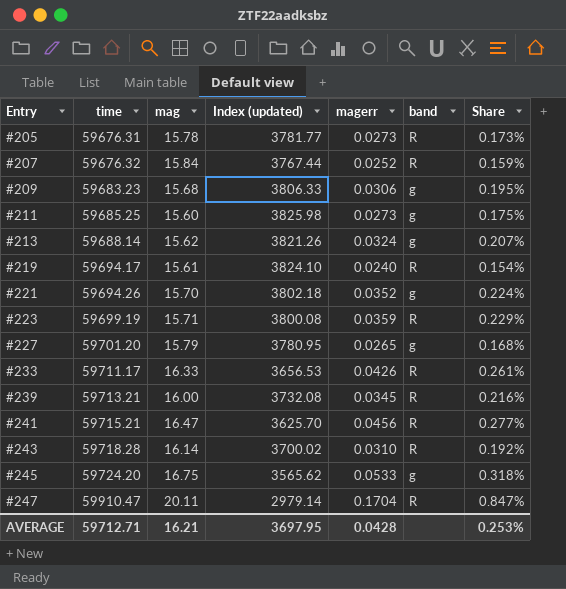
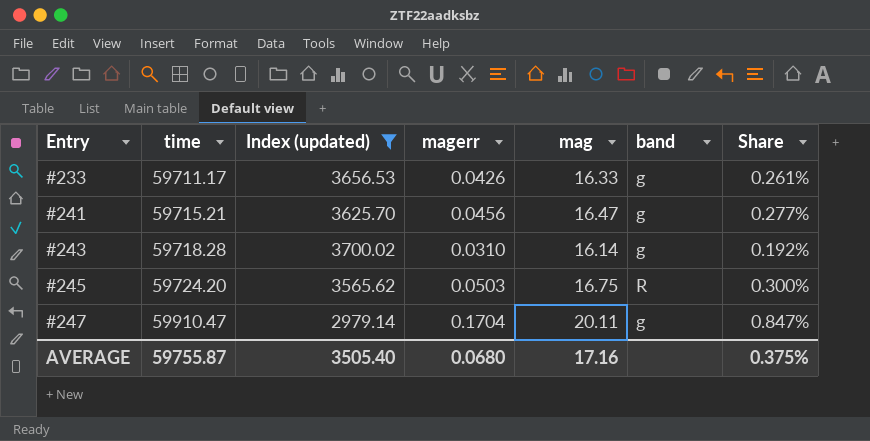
filter: none -> Index (updated) <= 3700.02
column mag | position: 3 -> 5
#233 | band: R -> g
#241 | band: R -> g
#243 | band: R -> g
#245 | magerr: 0.0533 -> 0.0503
#245 | band: g -> R
#245 | Share: 0.318% -> 0.300%
#247 | band: R -> g
AVERAGE | time: 59712.71 -> 59755.87
AVERAGE | Index (updated): 3697.95 -> 3505.40
AVERAGE | magerr: 0.0428 -> 0.0680
AVERAGE | mag: 16.21 -> 17.16
AVERAGE | Share: 0.253% -> 0.375%

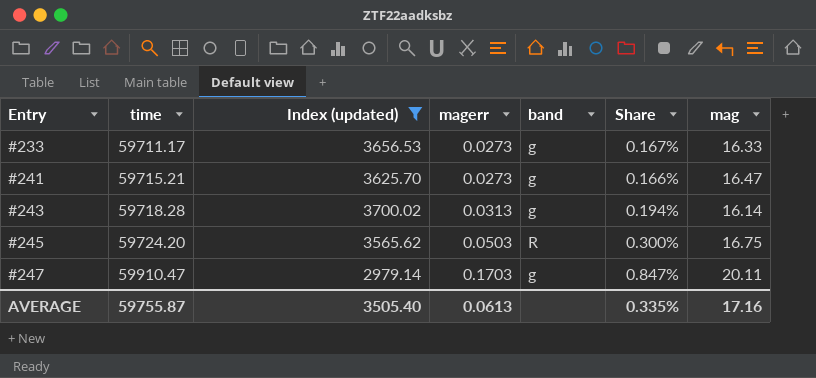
column mag | position: 5 -> 7
#233 | magerr: 0.0426 -> 0.0273
#233 | Share: 0.261% -> 0.167%
#241 | magerr: 0.0456 -> 0.0273
#241 | Share: 0.277% -> 0.166%
#243 | magerr: 0.0310 -> 0.0313
#243 | Share: 0.192% -> 0.194%
#247 | magerr: 0.1704 -> 0.1703
AVERAGE | magerr: 0.0680 -> 0.0613
AVERAGE | Share: 0.375% -> 0.335%

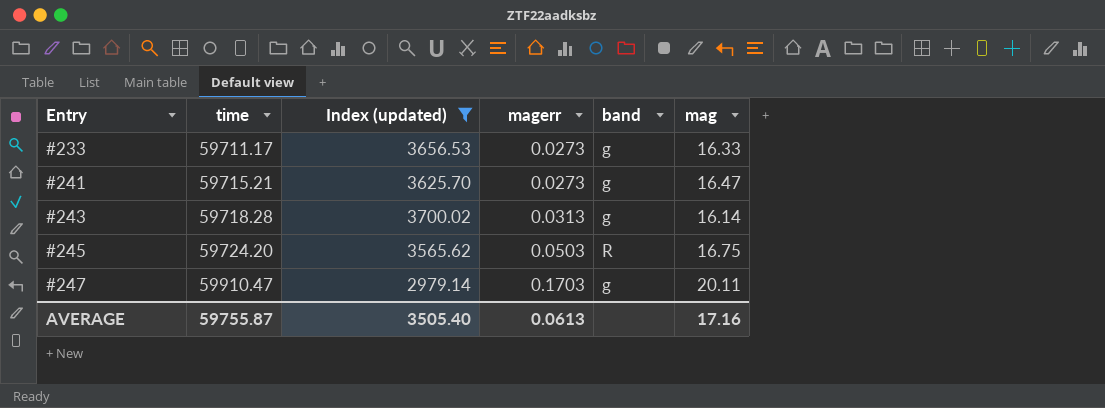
column Share | formula: [magerr] / [mag] -> none

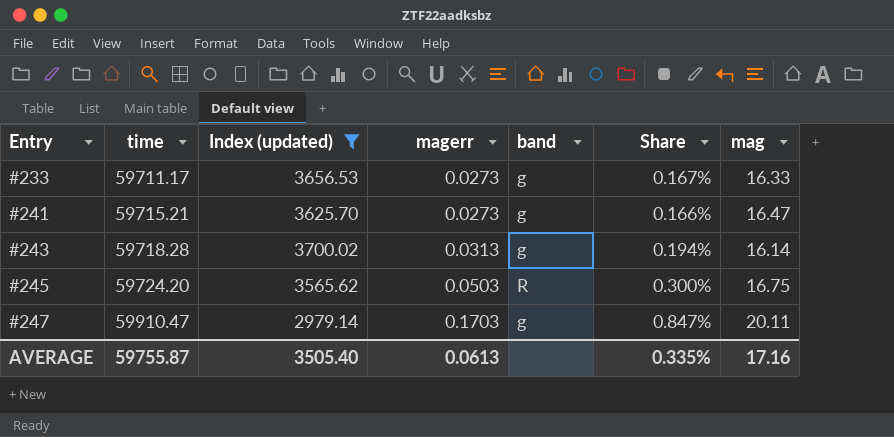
column Share | formula: none -> [magerr] / [mag]

